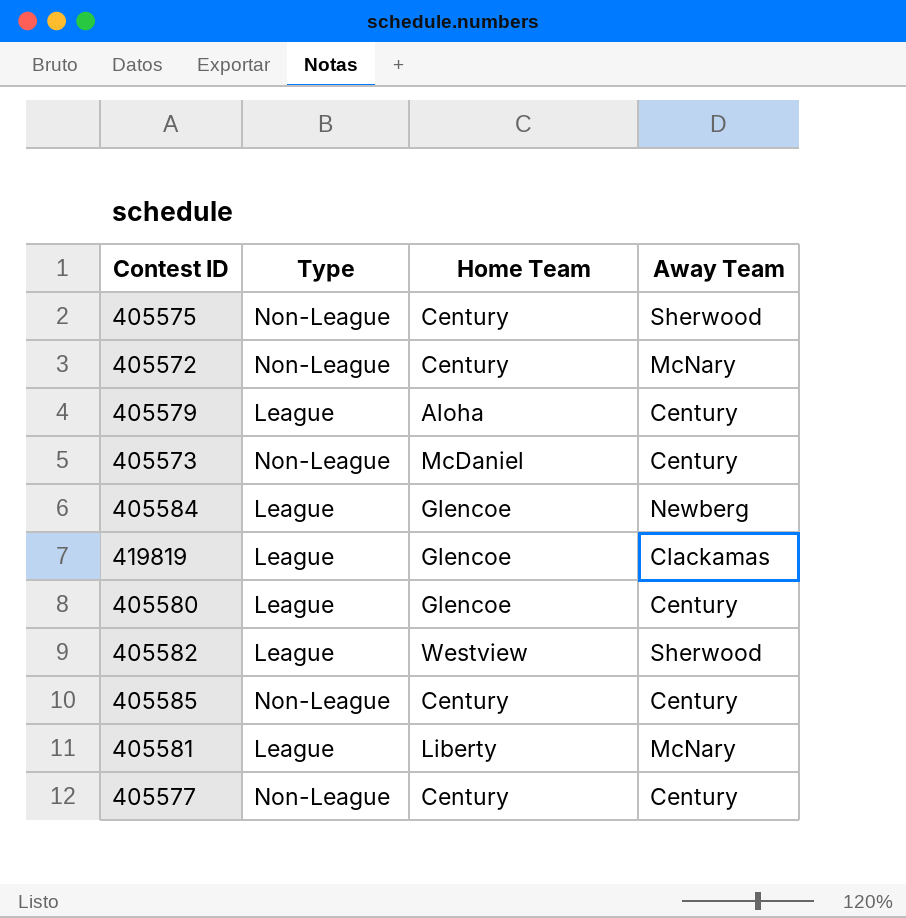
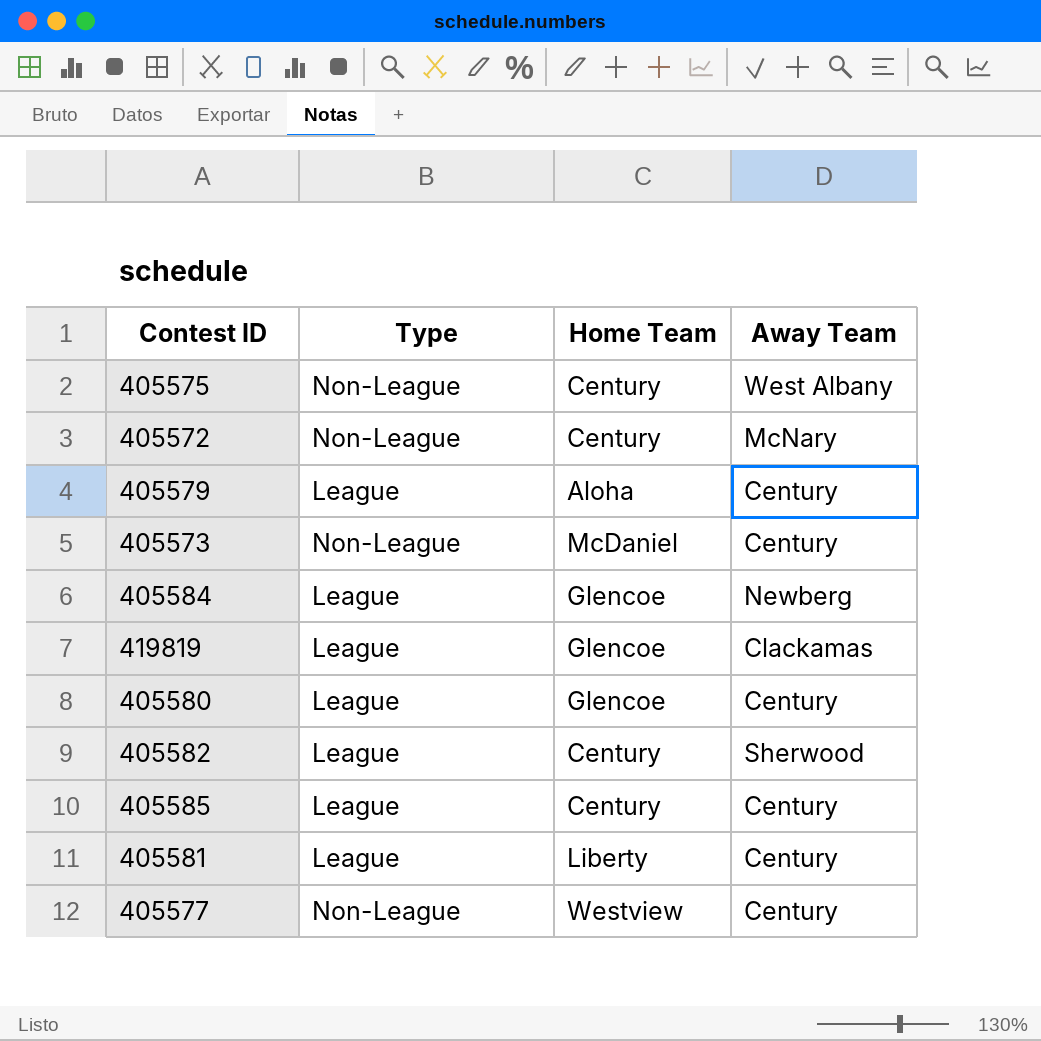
405575 | Away Team: Sherwood -> West Albany
405582 | Home Team: Westview -> Century
405585 | Type: Non-League -> League
405581 | Away Team: McNary -> Century
405577 | Home Team: Century -> Westview

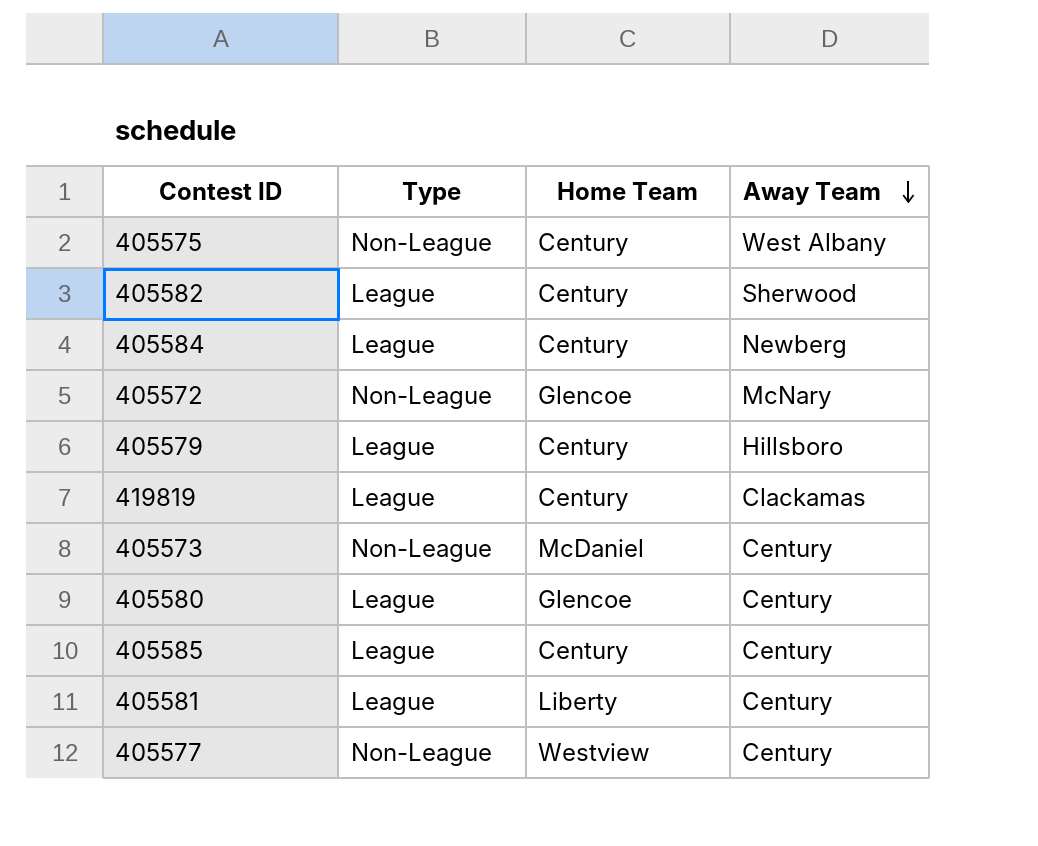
row order: none -> Away Team descending
405584 | Home Team: Glencoe -> Century
405572 | Home Team: Century -> Glencoe
405579 | Home Team: Aloha -> Century
405579 | Away Team: Century -> Hillsboro
419819 | Home Team: Glencoe -> Century

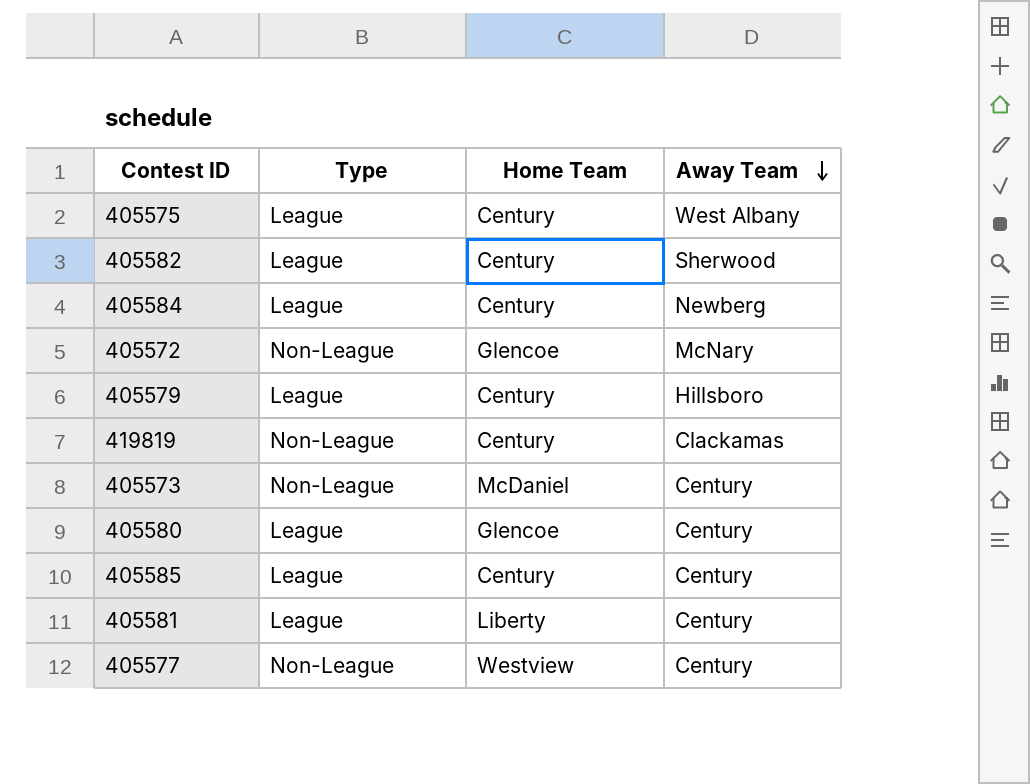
405575 | Type: Non-League -> League
419819 | Type: League -> Non-League

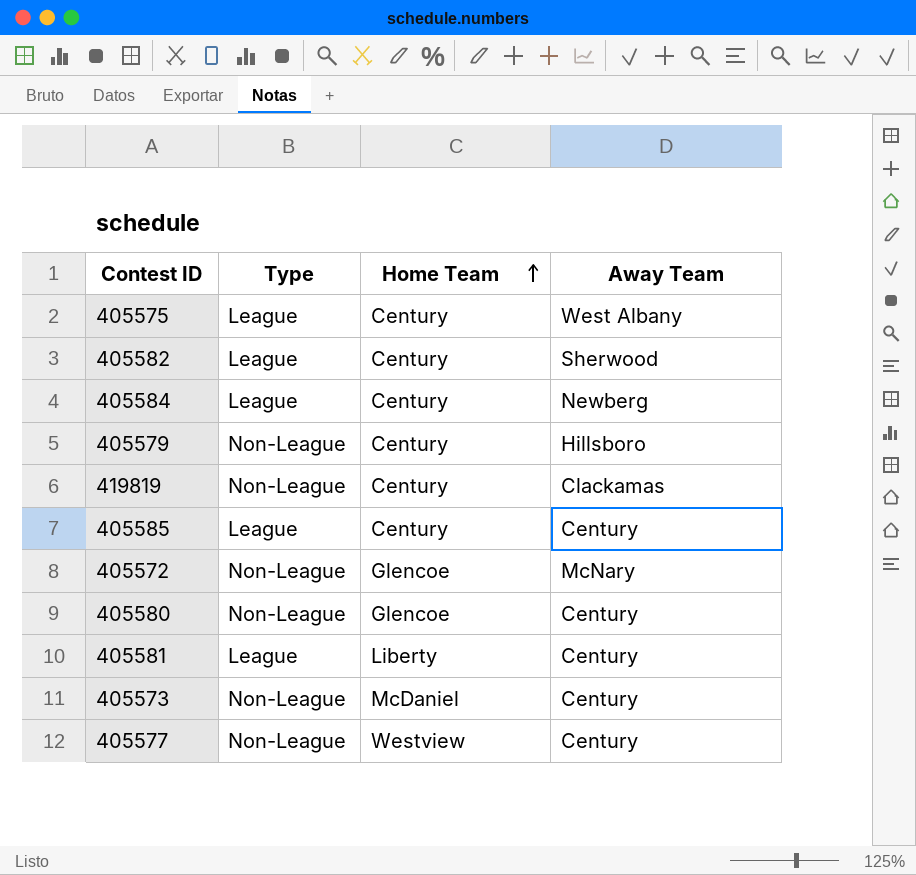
row order: Away Team descending -> Home Team ascending
405579 | Type: League -> Non-League
405580 | Type: League -> Non-League

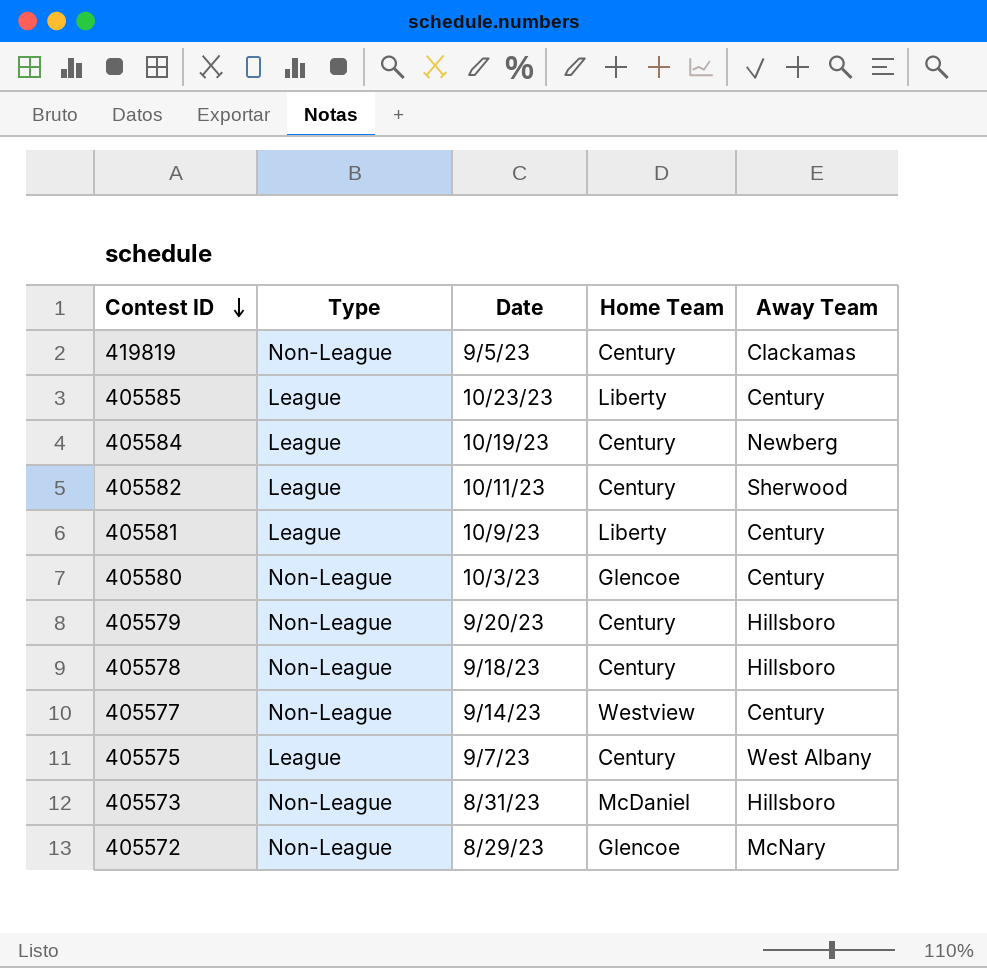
row order: Home Team ascending -> Contest ID descending
column Date | position: none -> 3
405585 | Home Team: Century -> Liberty
row 405578: none -> Non-League | 9/18/23 | Century | Hillsboro
405573 | Away Team: Century -> Hillsboro

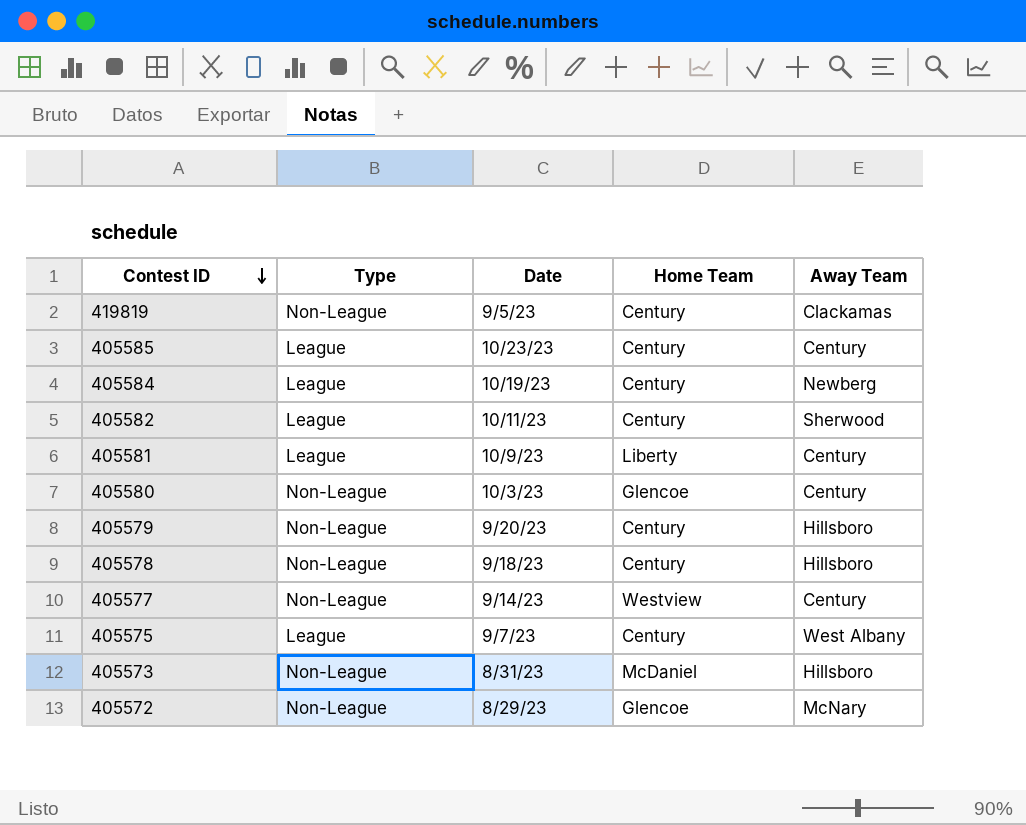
405585 | Home Team: Liberty -> Century

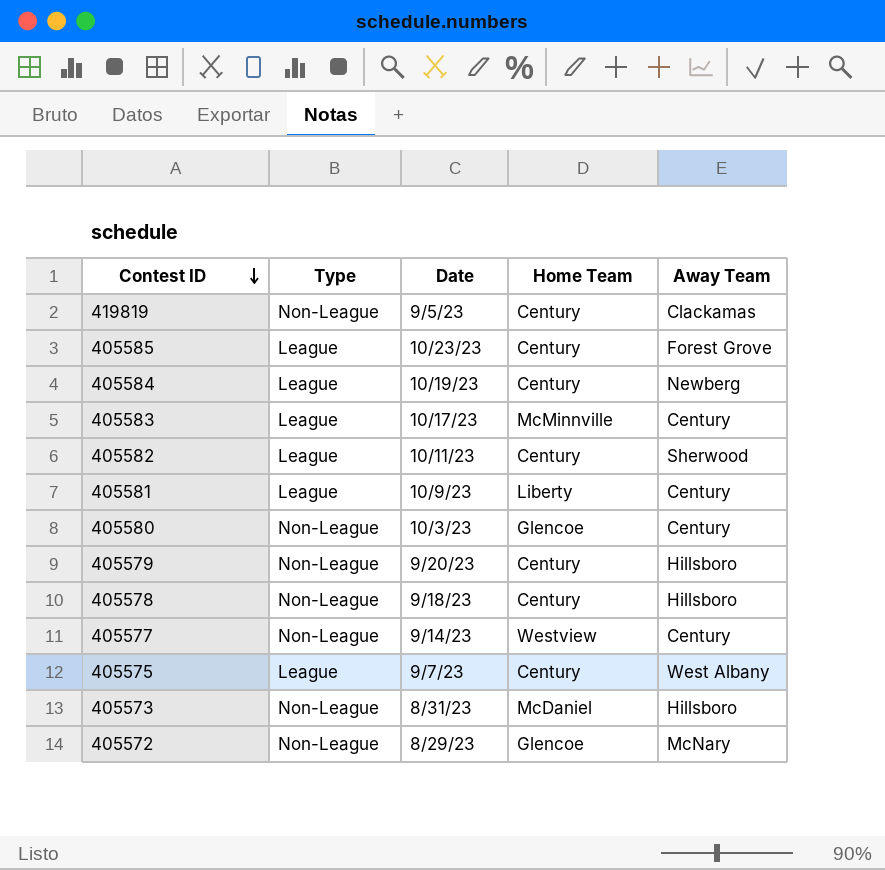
405585 | Away Team: Century -> Forest Grove
row 405583: none -> League | 10/17/23 | McMinnville | Century

